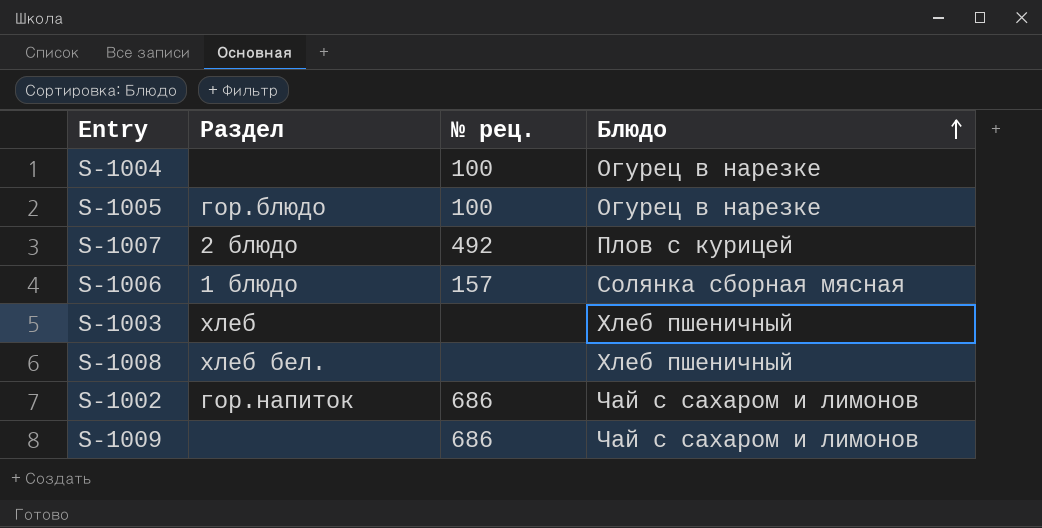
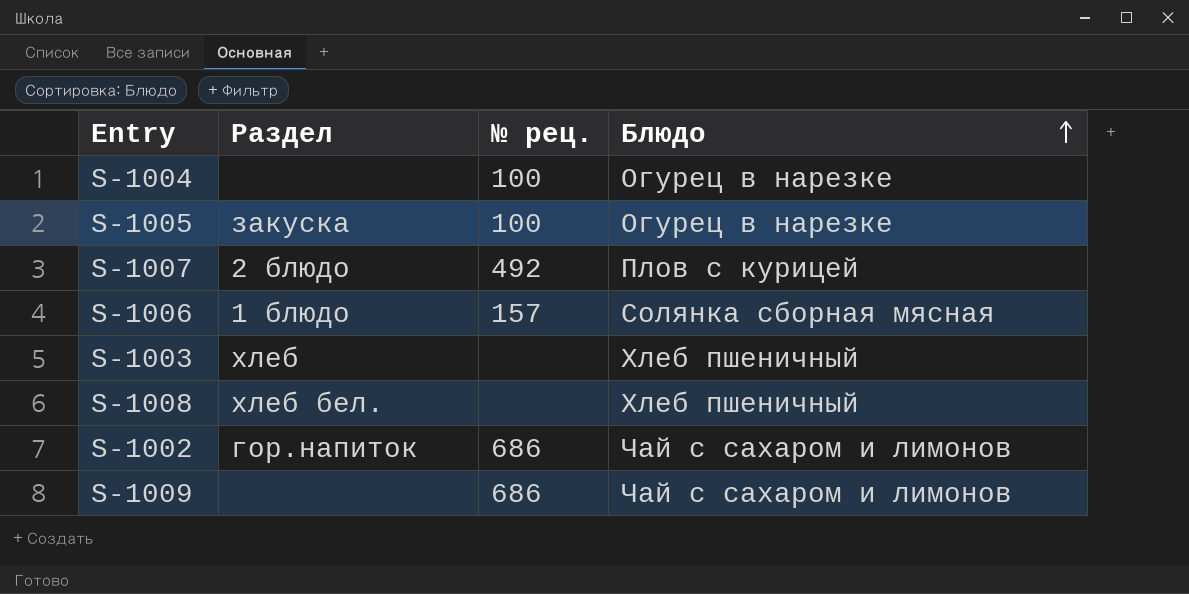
S-1005 | Раздел: гор.блюдо -> закуска

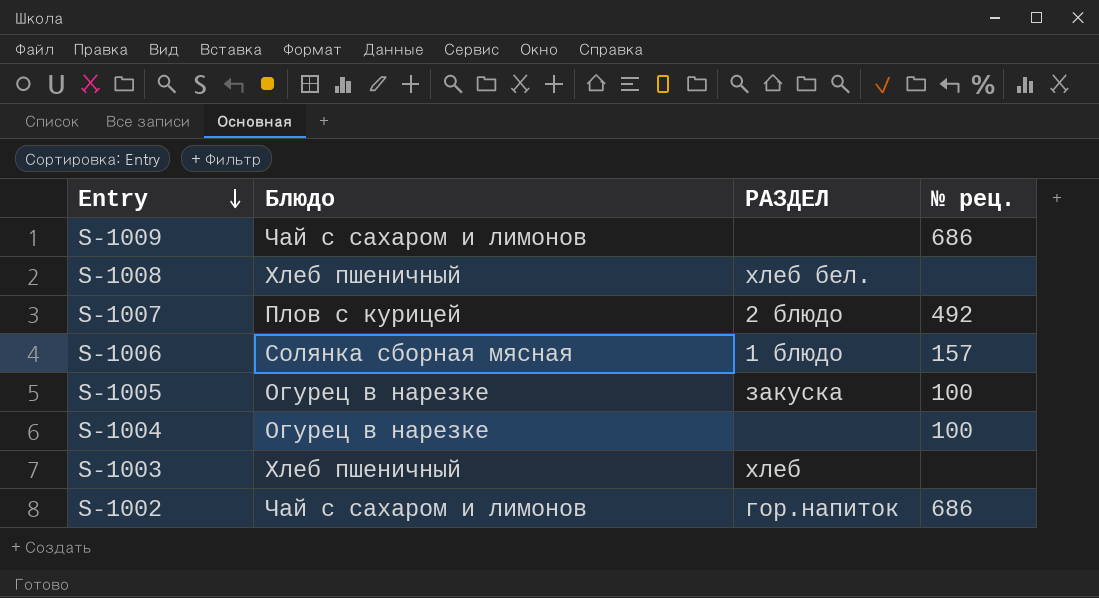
row order: Блюдо ascending -> Entry descending
column Блюдо | position: 4 -> 2
column name: Раздел -> РАЗДЕЛ

